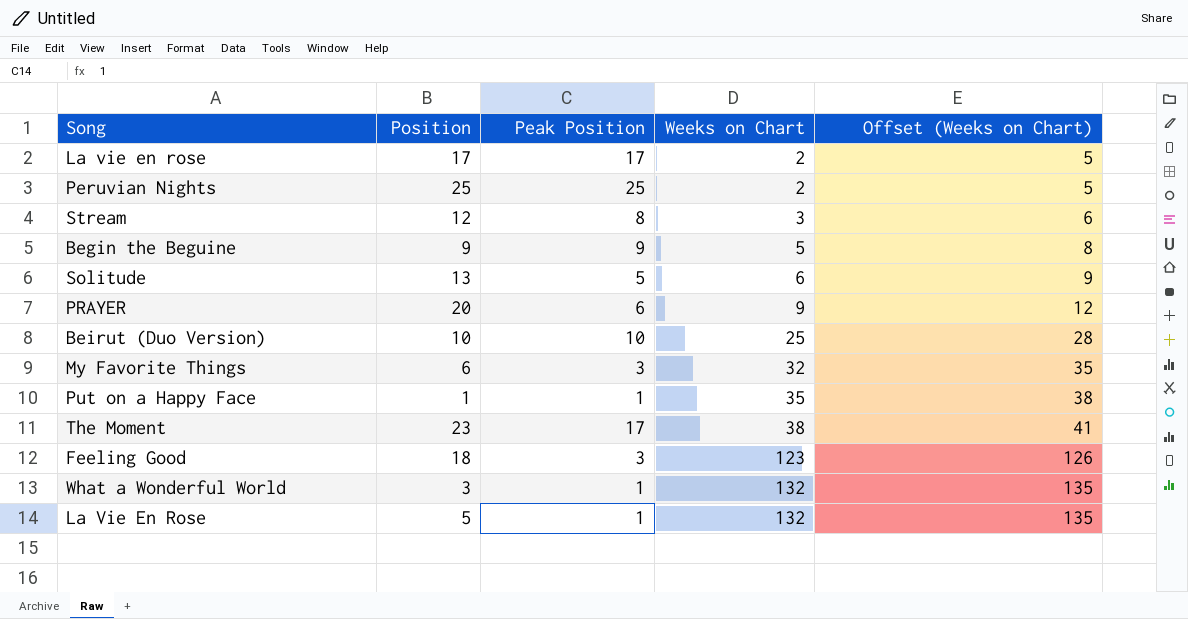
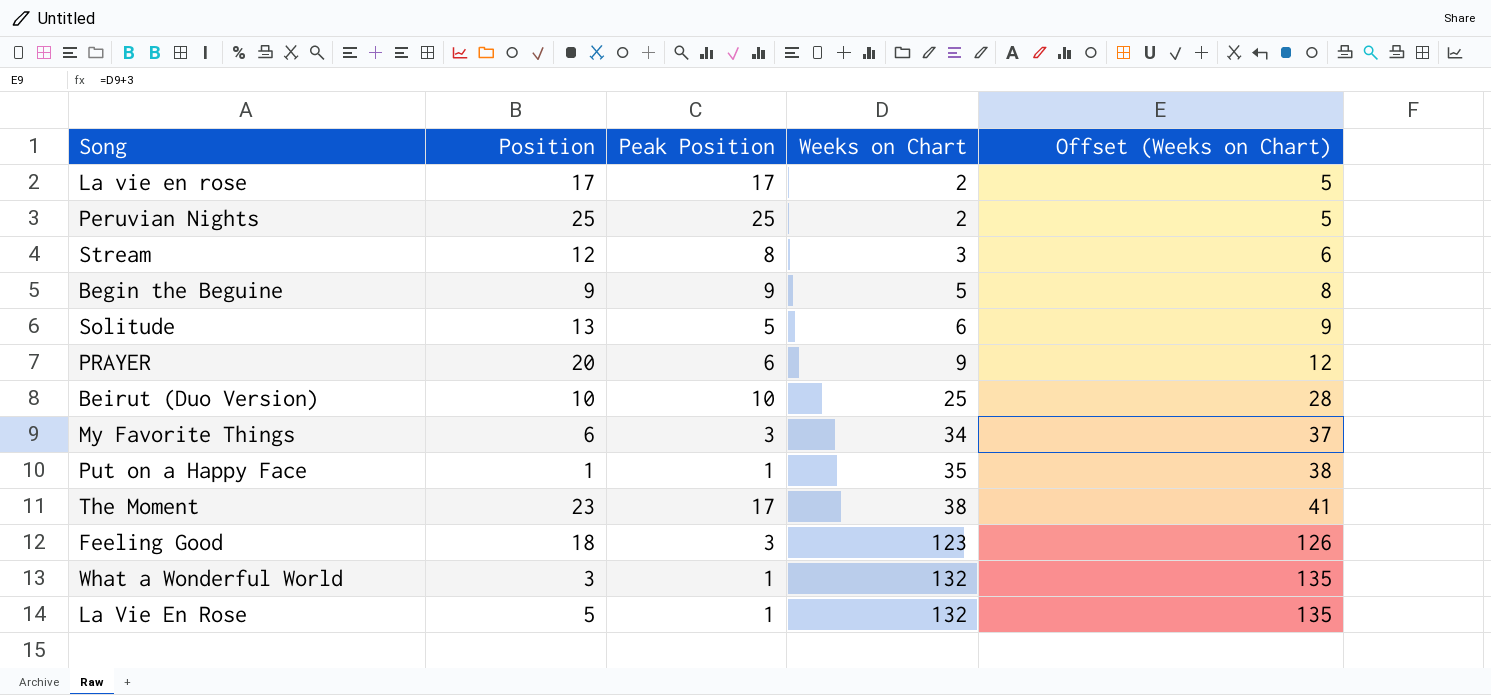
My Favorite Things | Weeks on Chart: 32 -> 34
My Favorite Things | Offset (Weeks on Chart): 35 -> 37

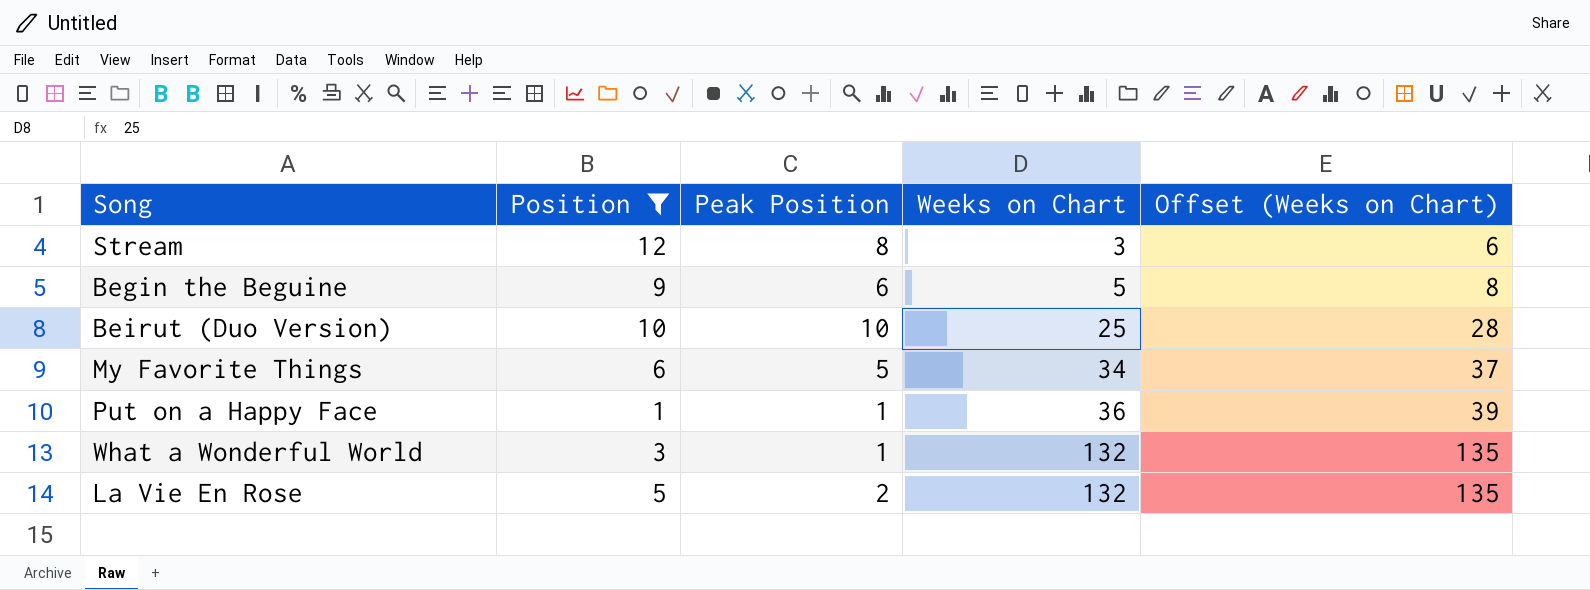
filter: none -> Position <= 12
Begin the Beguine | Peak Position: 9 -> 6
My Favorite Things | Peak Position: 3 -> 5
Put on a Happy Face | Weeks on Chart: 35 -> 36
Put on a Happy Face | Offset (Weeks on Chart): 38 -> 39
La Vie En Rose | Peak Position: 1 -> 2

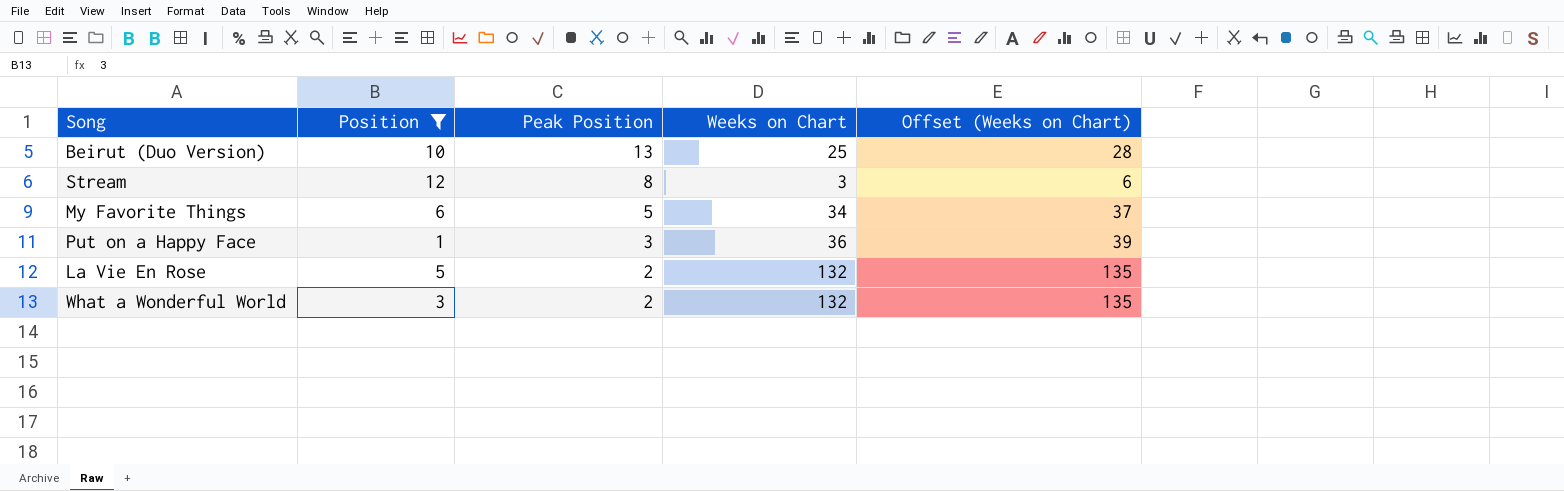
row order: Weeks on Chart ascending -> Peak Position descending
row Begin the Beguine: 9 | 6 | 5 | 8 -> none
Beirut (Duo Version) | Peak Position: 10 -> 13
Put on a Happy Face | Peak Position: 1 -> 3
What a Wonderful World | Peak Position: 1 -> 2

